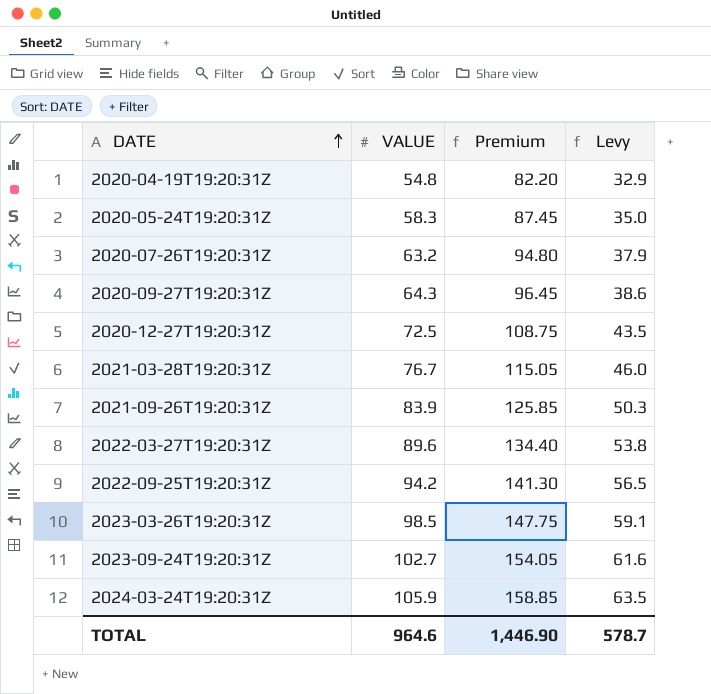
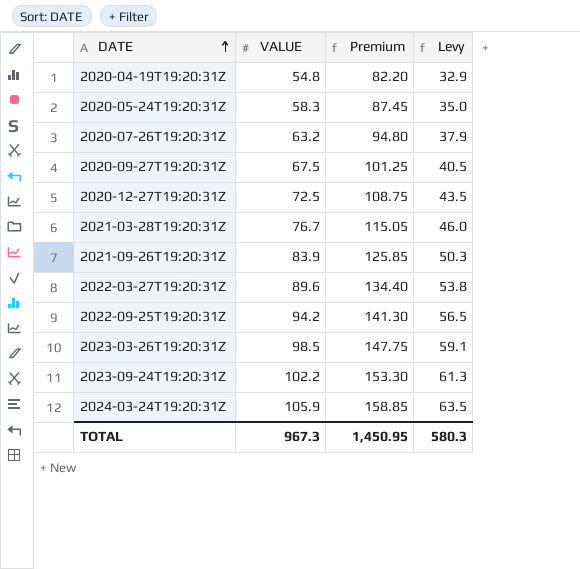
2020-09-27T19:20:31Z | VALUE: 64.3 -> 67.5
2020-09-27T19:20:31Z | Premium: 96.45 -> 101.25
2020-09-27T19:20:31Z | Levy: 38.6 -> 40.5
2023-09-24T19:20:31Z | VALUE: 102.7 -> 102.2
2023-09-24T19:20:31Z | Premium: 154.05 -> 153.30
2023-09-24T19:20:31Z | Levy: 61.6 -> 61.3
TOTAL | VALUE: 964.6 -> 967.3
TOTAL | Premium: 1,446.90 -> 1,450.95
TOTAL | Levy: 578.7 -> 580.3

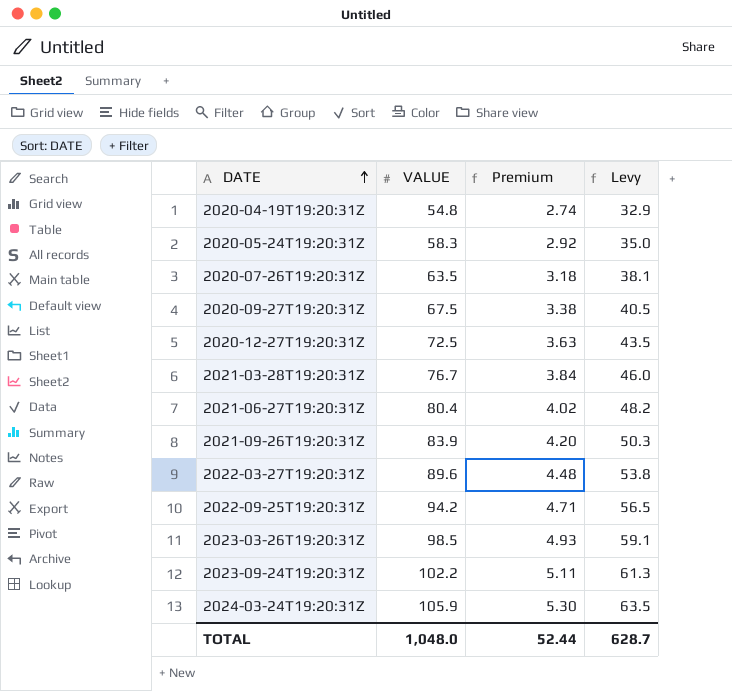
column Premium | formula: [VALUE] * 1.5 -> [VALUE] * 0.05
2020-07-26T19:20:31Z | VALUE: 63.2 -> 63.5
2020-07-26T19:20:31Z | Levy: 37.9 -> 38.1
row 2021-06-27T19:20:31Z: none -> 80.4 | 4.02 | 48.2
TOTAL | VALUE: 967.3 -> 1,048.0
TOTAL | Premium: 1,450.95 -> 52.44
TOTAL | Levy: 580.3 -> 628.7

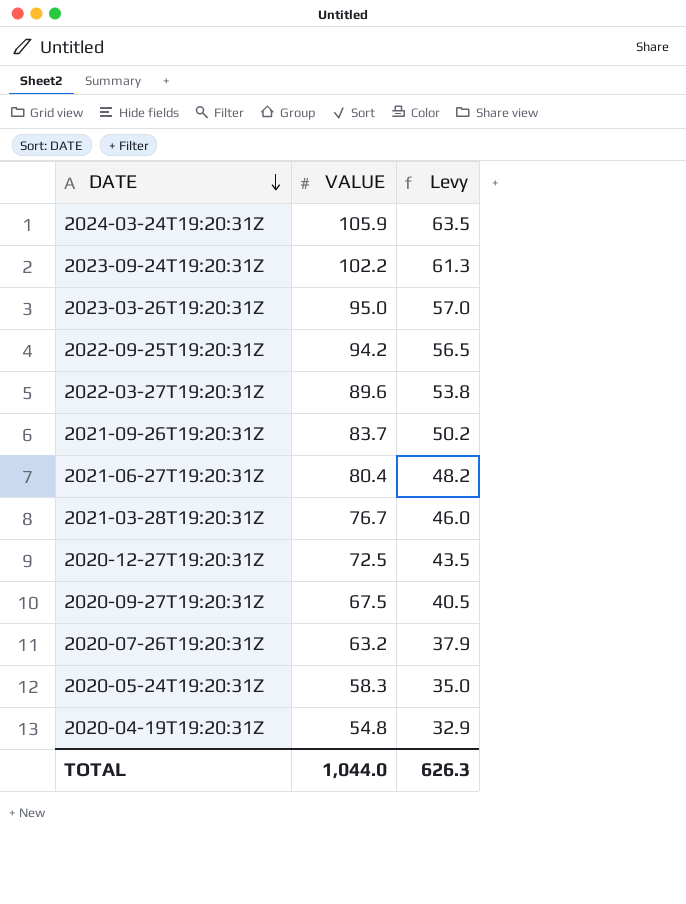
row order: DATE ascending -> DATE descending
column Premium | formula: [VALUE] * 0.05 -> none
2023-03-26T19:20:31Z | VALUE: 98.5 -> 95.0
2023-03-26T19:20:31Z | Levy: 59.1 -> 57.0
2021-09-26T19:20:31Z | VALUE: 83.9 -> 83.7
2021-09-26T19:20:31Z | Levy: 50.3 -> 50.2
2020-07-26T19:20:31Z | VALUE: 63.5 -> 63.2
2020-07-26T19:20:31Z | Levy: 38.1 -> 37.9
TOTAL | VALUE: 1,048.0 -> 1,044.0
TOTAL | Levy: 628.7 -> 626.3

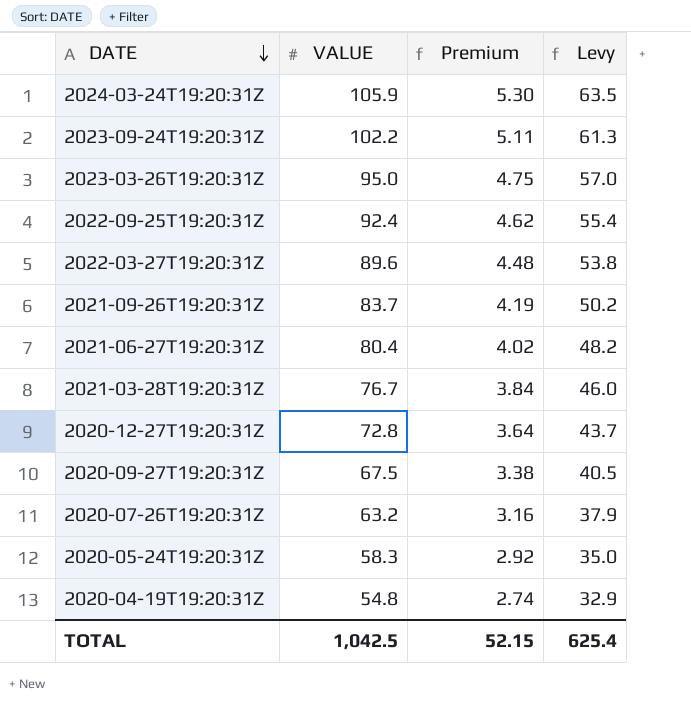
column Premium | formula: none -> [VALUE] * 0.05
2022-09-25T19:20:31Z | VALUE: 94.2 -> 92.4
2022-09-25T19:20:31Z | Levy: 56.5 -> 55.4
2020-12-27T19:20:31Z | VALUE: 72.5 -> 72.8
2020-12-27T19:20:31Z | Levy: 43.5 -> 43.7
TOTAL | VALUE: 1,044.0 -> 1,042.5
TOTAL | Levy: 626.3 -> 625.4

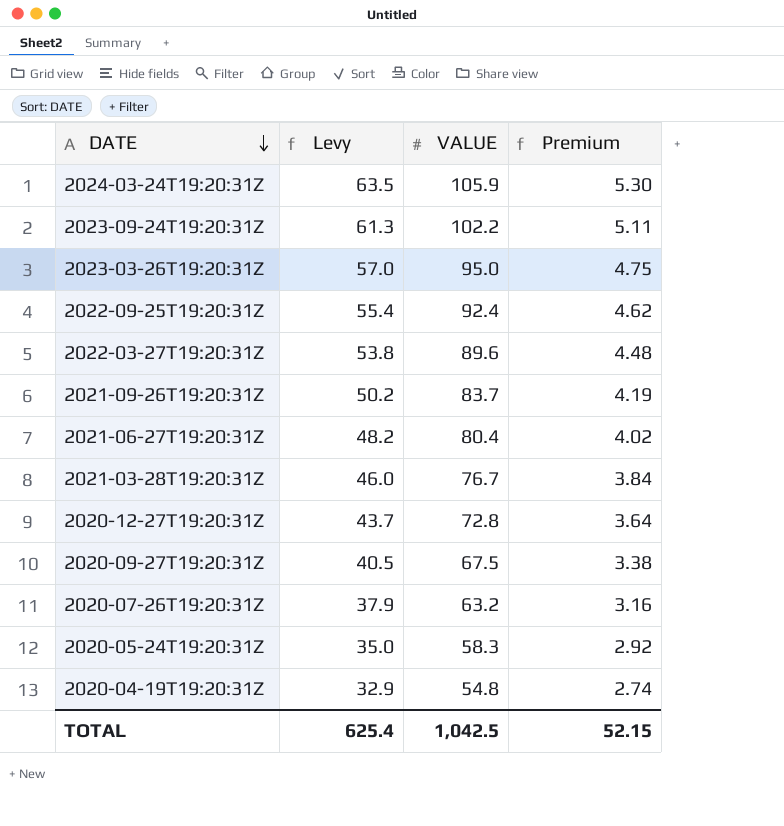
column Levy | position: 4 -> 2

